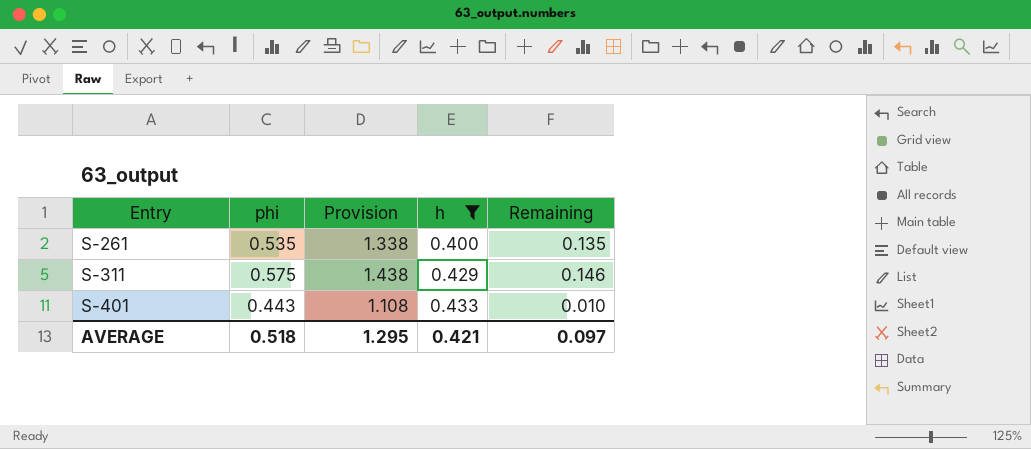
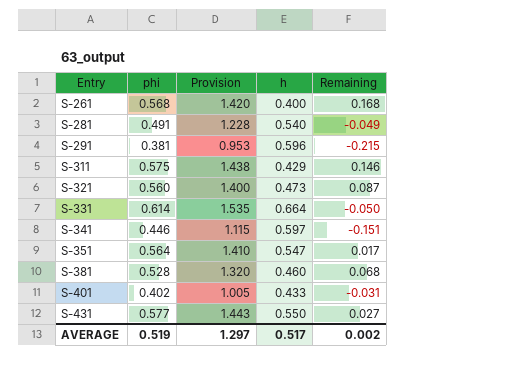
filter: h <= 0.433 -> none
S-261 | phi: 0.535 -> 0.568
S-261 | Provision: 1.338 -> 1.420
S-261 | Remaining: 0.135 -> 0.168
S-401 | phi: 0.443 -> 0.402
S-401 | Provision: 1.108 -> 1.005
S-401 | Remaining: 0.010 -> -0.031
AVERAGE | phi: 0.518 -> 0.519
AVERAGE | Provision: 1.295 -> 1.297
AVERAGE | h: 0.421 -> 0.517
AVERAGE | Remaining: 0.097 -> 0.002

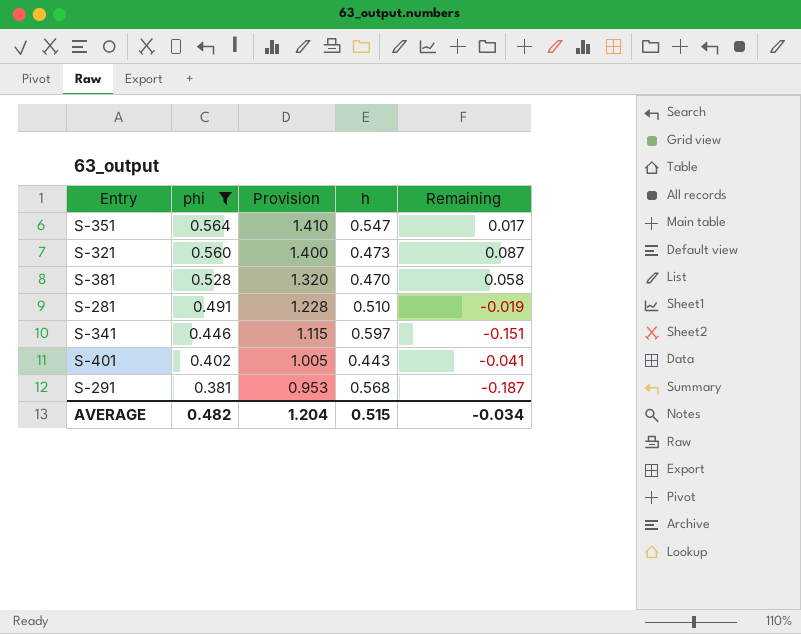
filter: none -> phi <= 0.564
row order: Entry ascending -> phi descending
S-381 | h: 0.460 -> 0.470
S-381 | Remaining: 0.068 -> 0.058
S-281 | h: 0.540 -> 0.510
S-281 | Remaining: -0.049 -> -0.019
S-401 | h: 0.433 -> 0.443
S-401 | Remaining: -0.031 -> -0.041
S-291 | h: 0.596 -> 0.568
S-291 | Remaining: -0.215 -> -0.187
AVERAGE | phi: 0.519 -> 0.482
AVERAGE | Provision: 1.297 -> 1.204
AVERAGE | h: 0.517 -> 0.515
AVERAGE | Remaining: 0.002 -> -0.034

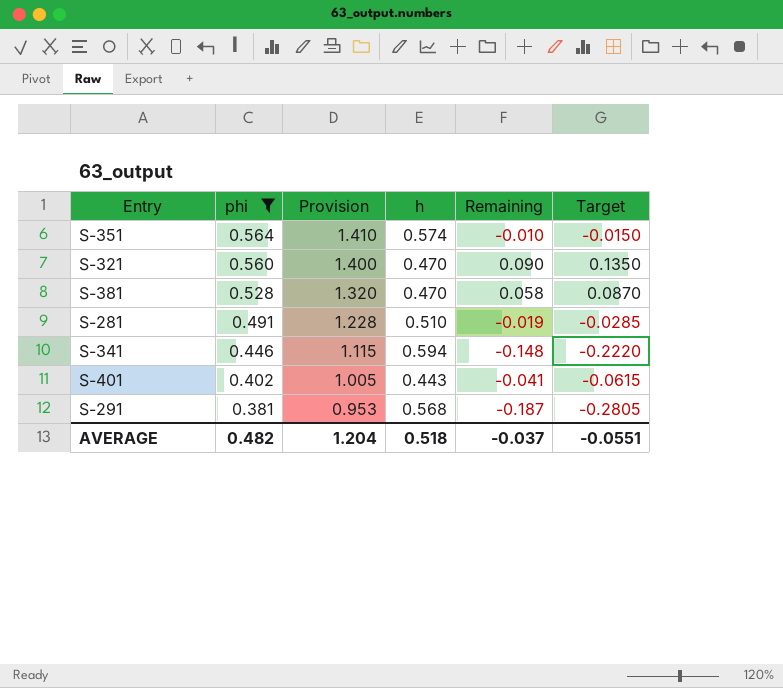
column Target | formula: none -> [Remaining] * 1.5
S-351 | h: 0.547 -> 0.574
S-351 | Remaining: 0.017 -> -0.010
S-321 | h: 0.473 -> 0.470
S-321 | Remaining: 0.087 -> 0.090
S-341 | h: 0.597 -> 0.594
S-341 | Remaining: -0.151 -> -0.148
AVERAGE | h: 0.515 -> 0.518
AVERAGE | Remaining: -0.034 -> -0.037

